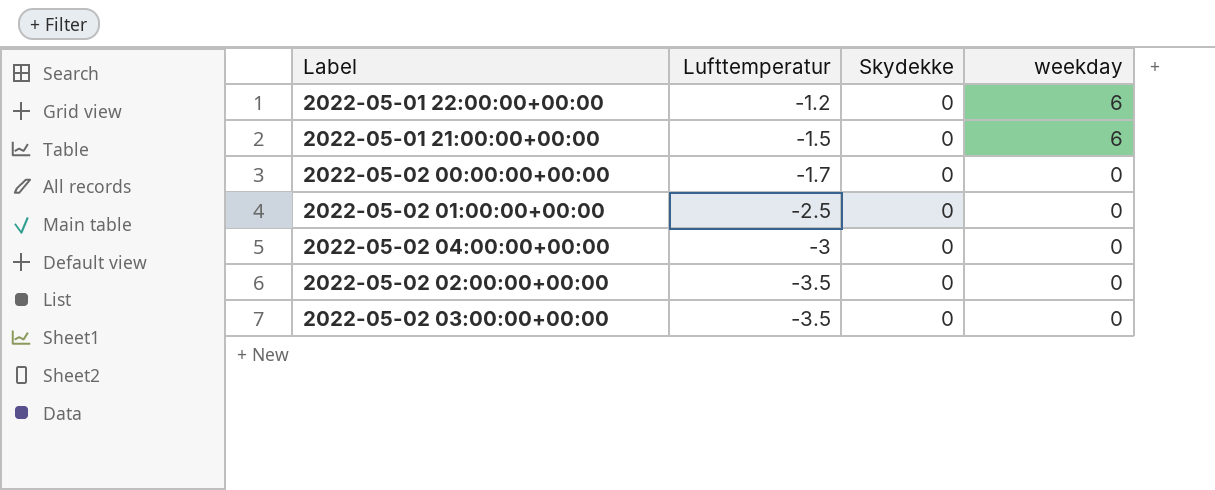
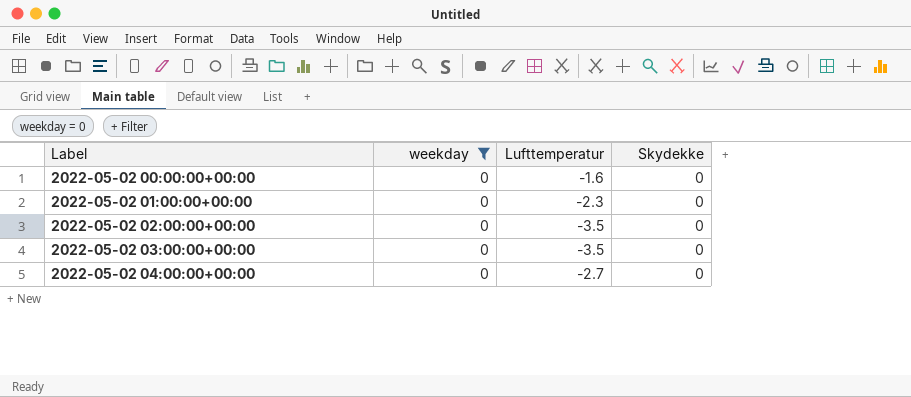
filter: none -> weekday = 0
row order: Lufttemperatur descending -> Label ascending
column weekday | position: 4 -> 2
2022-05-02 00:00:00+00:00 | Lufttemperatur: -1.7 -> -1.6
2022-05-02 01:00:00+00:00 | Lufttemperatur: -2.5 -> -2.3
2022-05-02 04:00:00+00:00 | Lufttemperatur: -3 -> -2.7

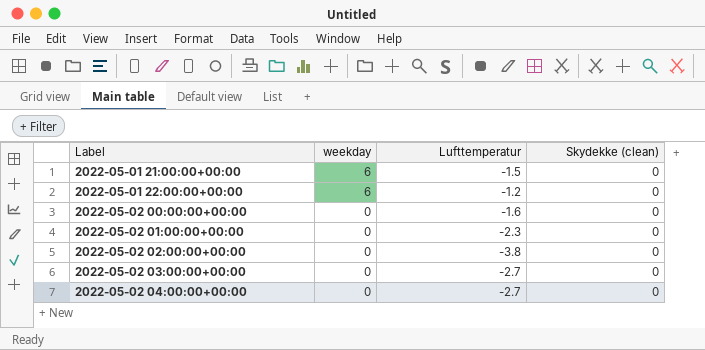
filter: weekday = 0 -> none
column name: Skydekke -> Skydekke (clean)
2022-05-02 02:00:00+00:00 | Lufttemperatur: -3.5 -> -3.8
2022-05-02 03:00:00+00:00 | Lufttemperatur: -3.5 -> -2.7

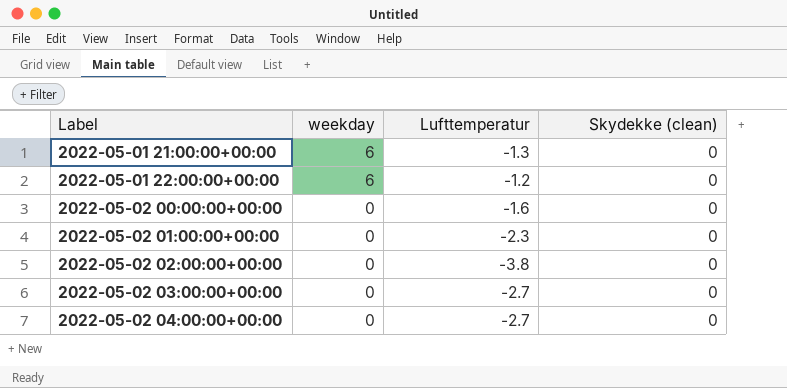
2022-05-01 21:00:00+00:00 | Lufttemperatur: -1.5 -> -1.3

